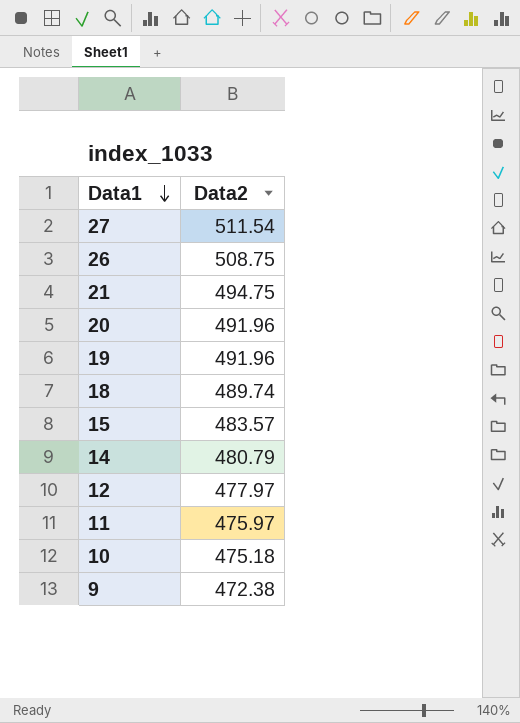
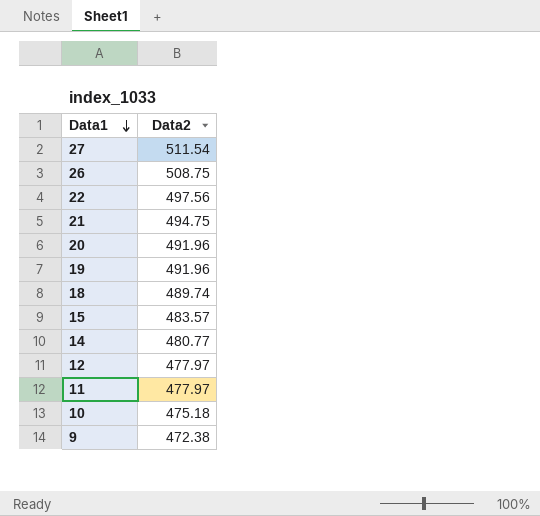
row 22: none -> 497.56
14 | Data2: 480.79 -> 480.77
11 | Data2: 475.97 -> 477.97

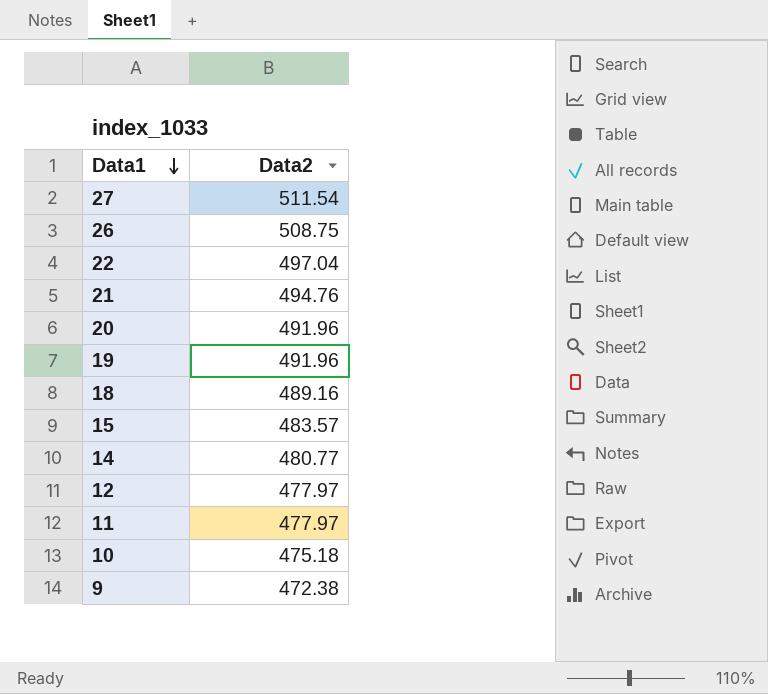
22 | Data2: 497.56 -> 497.04
21 | Data2: 494.75 -> 494.76
18 | Data2: 489.74 -> 489.16

